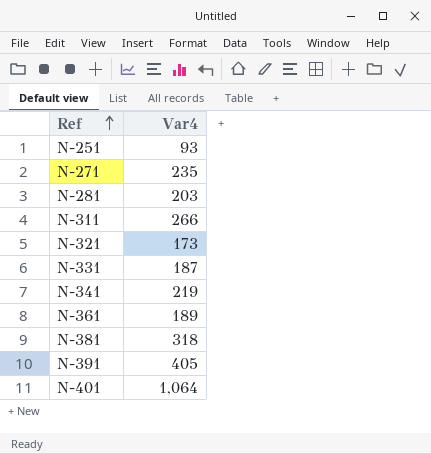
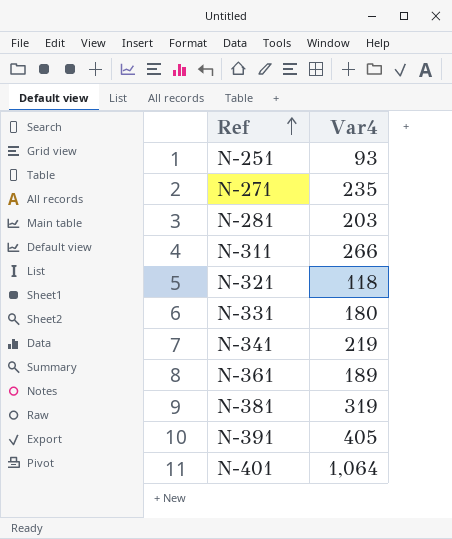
N-321 | Var4: 173 -> 118
N-331 | Var4: 187 -> 180
N-381 | Var4: 318 -> 319

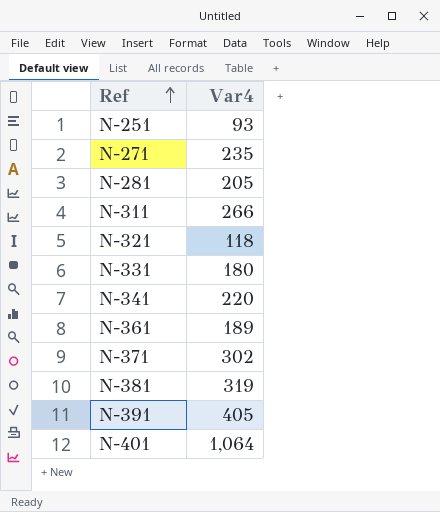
N-281 | Var4: 203 -> 205
N-341 | Var4: 219 -> 220
row N-371: none -> 302

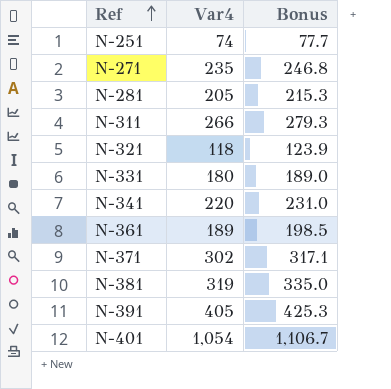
column Bonus | formula: none -> [Var4] * 1.05
N-251 | Var4: 93 -> 74
N-401 | Var4: 1,064 -> 1,054

